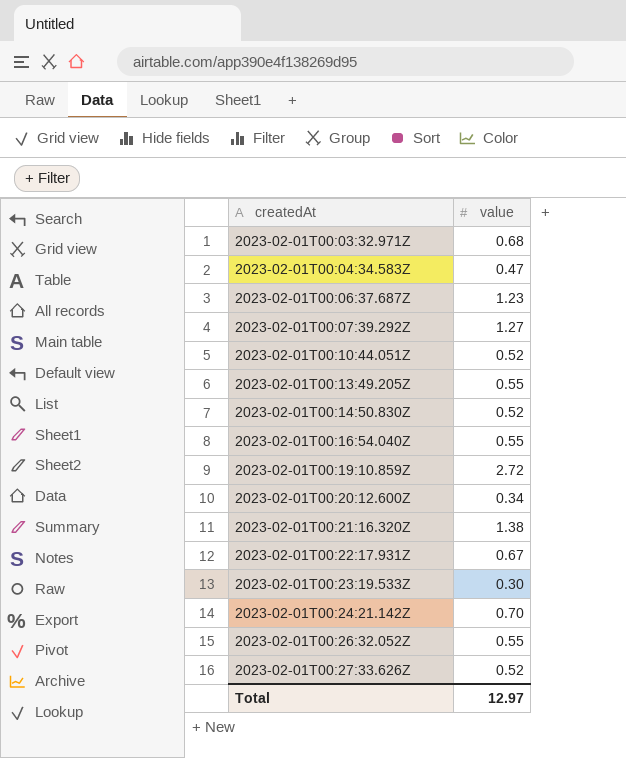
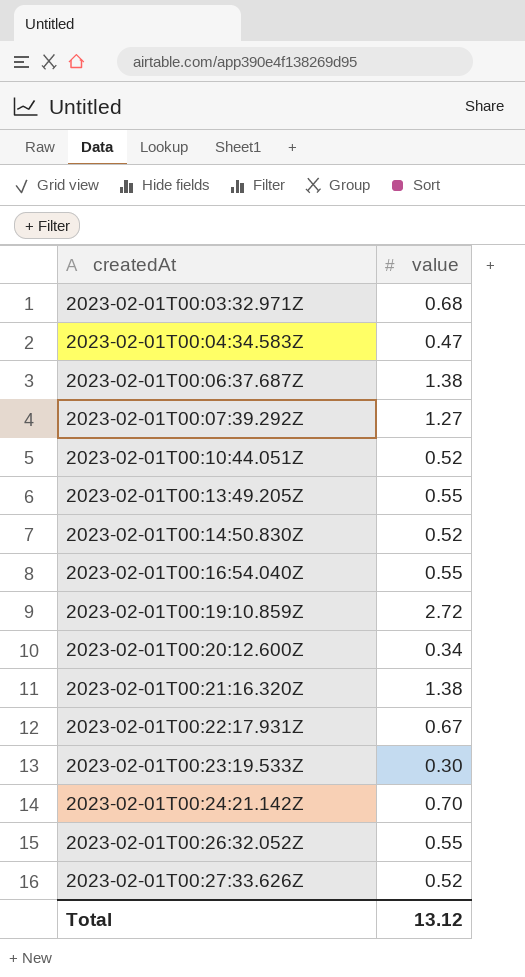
2023-02-01T00:06:37.687Z | value: 1.23 -> 1.38
Total | value: 12.97 -> 13.12

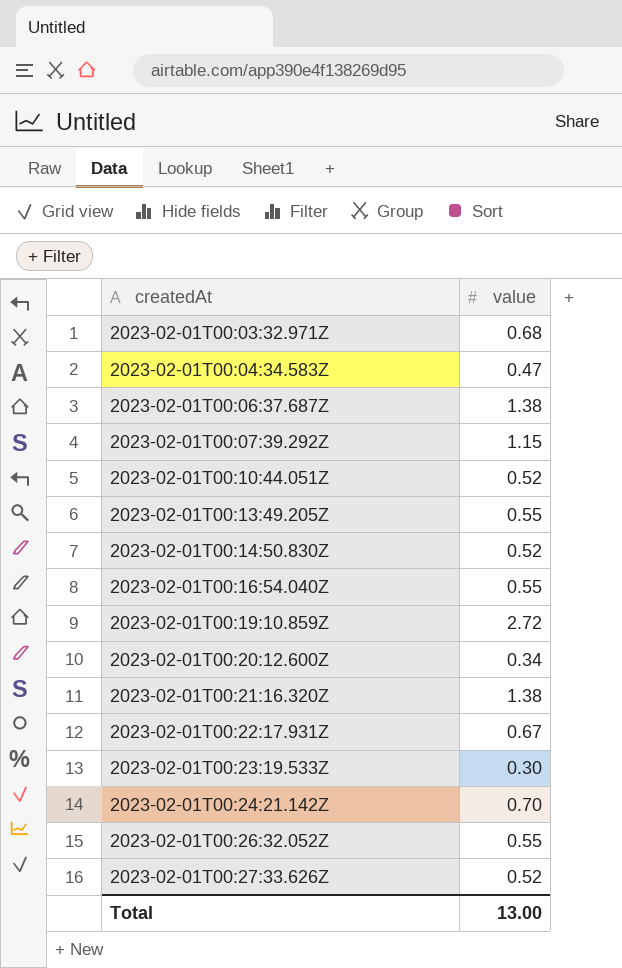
2023-02-01T00:07:39.292Z | value: 1.27 -> 1.15
Total | value: 13.12 -> 13.00

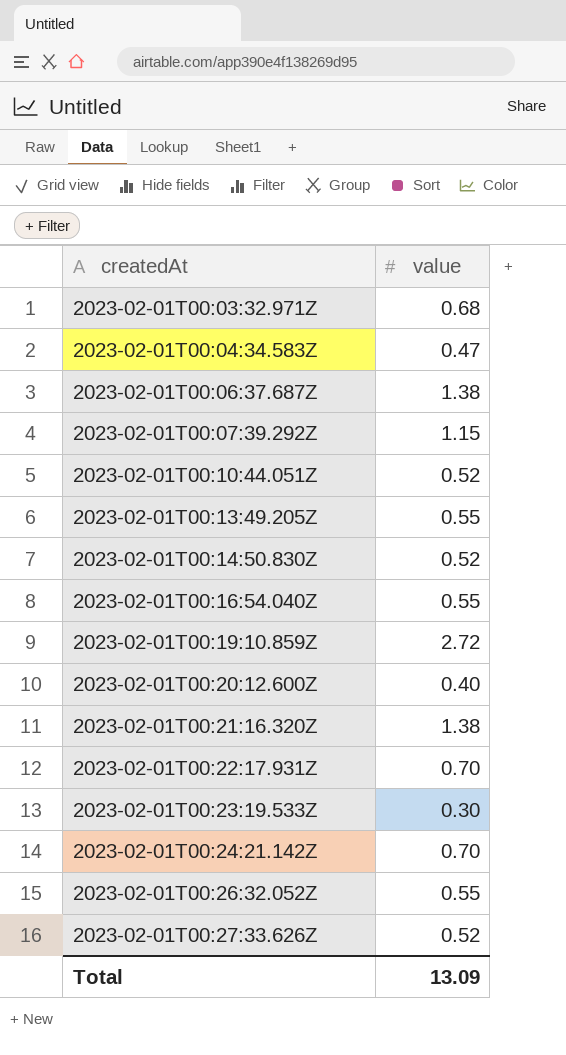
2023-02-01T00:20:12.600Z | value: 0.34 -> 0.40
2023-02-01T00:22:17.931Z | value: 0.67 -> 0.70
Total | value: 13.00 -> 13.09

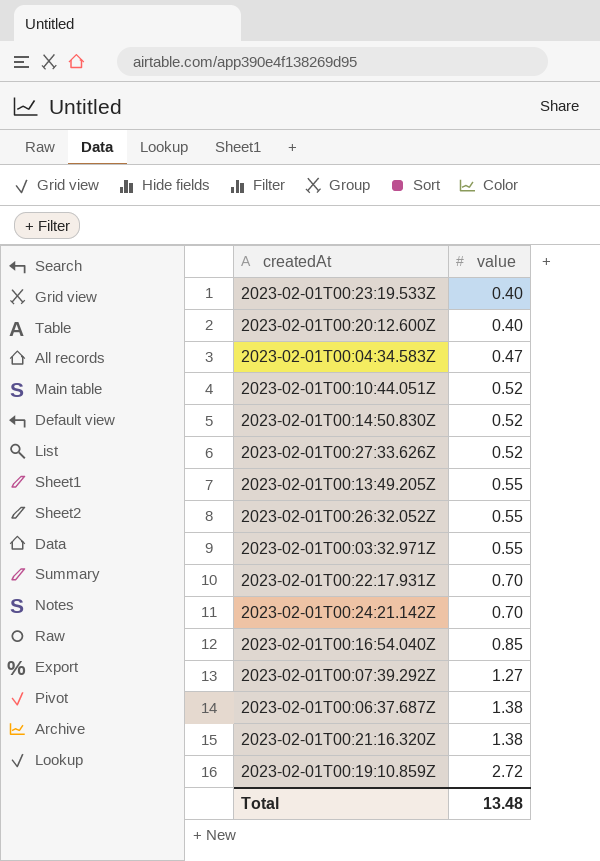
row order: createdAt ascending -> value ascending
2023-02-01T00:23:19.533Z | value: 0.30 -> 0.40
2023-02-01T00:03:32.971Z | value: 0.68 -> 0.55
2023-02-01T00:16:54.040Z | value: 0.55 -> 0.85
2023-02-01T00:07:39.292Z | value: 1.15 -> 1.27
Total | value: 13.09 -> 13.48

